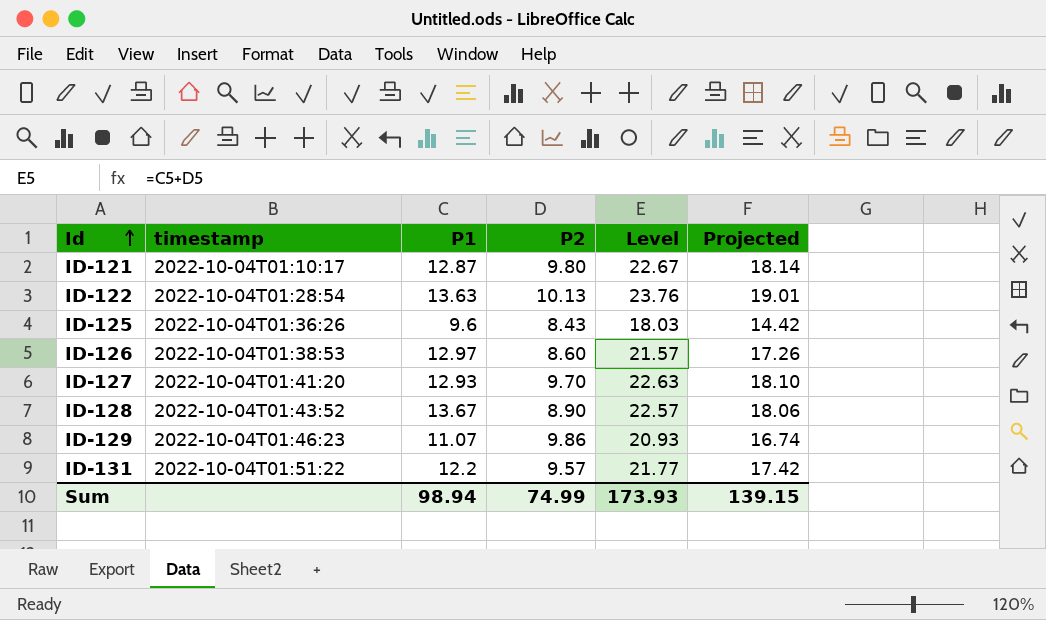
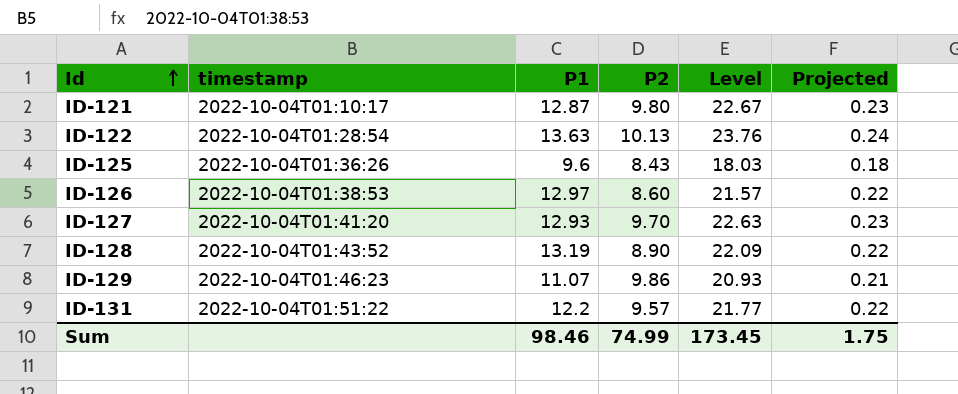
column Projected | formula: [Level] * 0.8 -> [Level] * 0.01
ID-128 | P1: 13.67 -> 13.19
ID-128 | Level: 22.57 -> 22.09
Sum | P1: 98.94 -> 98.46
Sum | Level: 173.93 -> 173.45
Sum | Projected: 139.15 -> 1.75

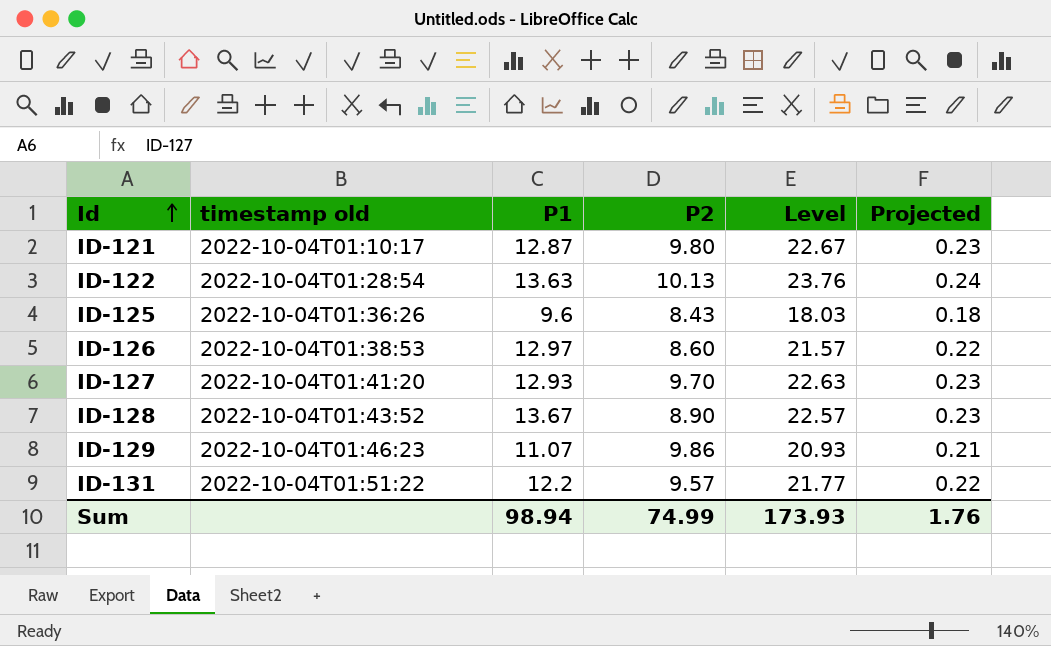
column name: timestamp -> timestamp old
ID-128 | P1: 13.19 -> 13.67
ID-128 | Level: 22.09 -> 22.57
ID-128 | Projected: 0.22 -> 0.23
Sum | P1: 98.46 -> 98.94
Sum | Level: 173.45 -> 173.93
Sum | Projected: 1.75 -> 1.76

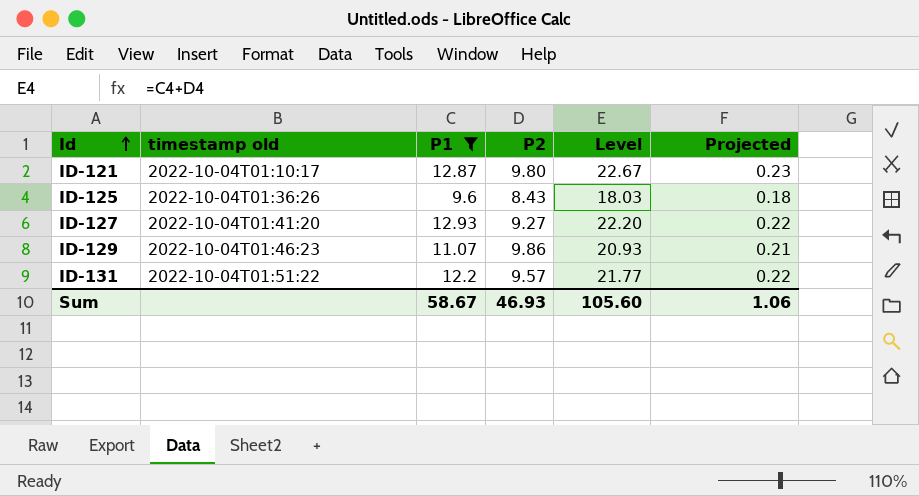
filter: none -> P1 <= 12.93
ID-127 | P2: 9.70 -> 9.27
ID-127 | Level: 22.63 -> 22.20
ID-127 | Projected: 0.23 -> 0.22
Sum | P1: 98.94 -> 58.67
Sum | P2: 74.99 -> 46.93
Sum | Level: 173.93 -> 105.60
Sum | Projected: 1.76 -> 1.06

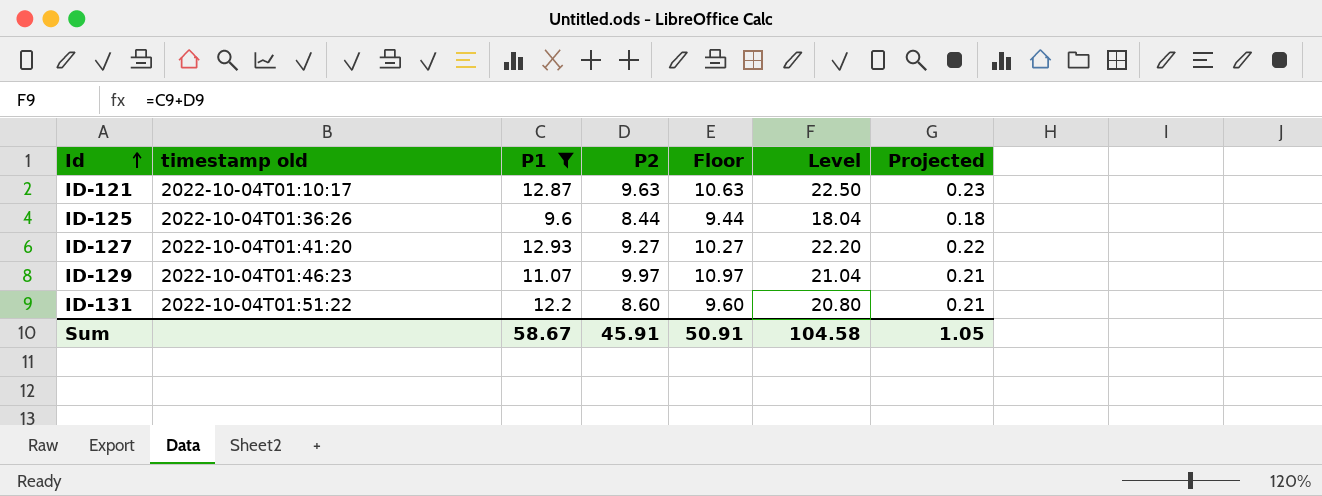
column Floor | formula: none -> [P2] + 1
ID-121 | P2: 9.80 -> 9.63
ID-121 | Level: 22.67 -> 22.50
ID-125 | P2: 8.43 -> 8.44
ID-125 | Level: 18.03 -> 18.04
ID-129 | P2: 9.86 -> 9.97
ID-129 | Level: 20.93 -> 21.04
ID-131 | P2: 9.57 -> 8.60
ID-131 | Level: 21.77 -> 20.80
ID-131 | Projected: 0.22 -> 0.21
Sum | P2: 46.93 -> 45.91
Sum | Level: 105.60 -> 104.58
Sum | Projected: 1.06 -> 1.05

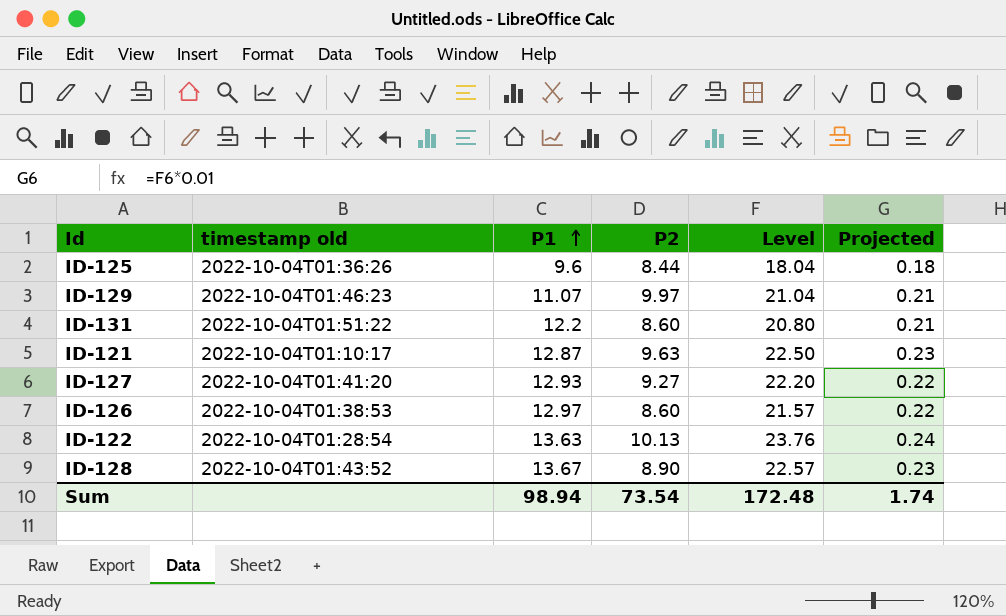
filter: P1 <= 12.93 -> none
row order: Id ascending -> P1 ascending
column Floor | formula: [P2] + 1 -> none
Sum | P1: 58.67 -> 98.94
Sum | P2: 45.91 -> 73.54
Sum | Level: 104.58 -> 172.48
Sum | Projected: 1.05 -> 1.74

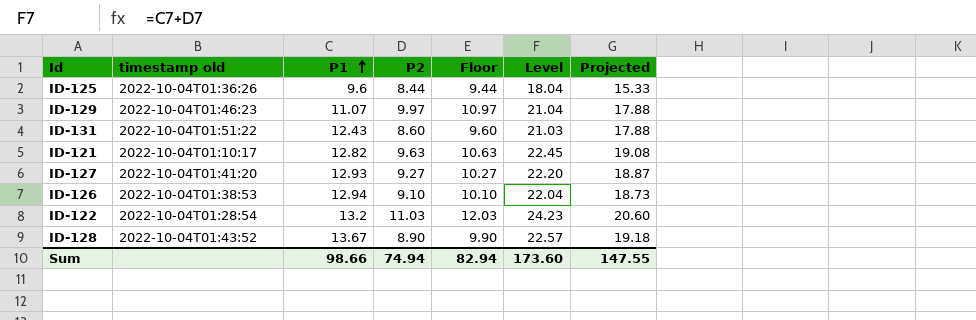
column Floor | formula: none -> [P2] + 1
column Projected | formula: [Level] * 0.01 -> [Level] * 0.85
ID-131 | P1: 12.2 -> 12.43
ID-131 | Level: 20.80 -> 21.03
ID-121 | P1: 12.87 -> 12.82
ID-121 | Level: 22.50 -> 22.45
ID-126 | P1: 12.97 -> 12.94
ID-126 | P2: 8.60 -> 9.10
ID-126 | Level: 21.57 -> 22.04
ID-122 | P1: 13.63 -> 13.2
ID-122 | P2: 10.13 -> 11.03
ID-122 | Level: 23.76 -> 24.23
Sum | P1: 98.94 -> 98.66
Sum | P2: 73.54 -> 74.94
Sum | Level: 172.48 -> 173.60
Sum | Projected: 1.74 -> 147.55

